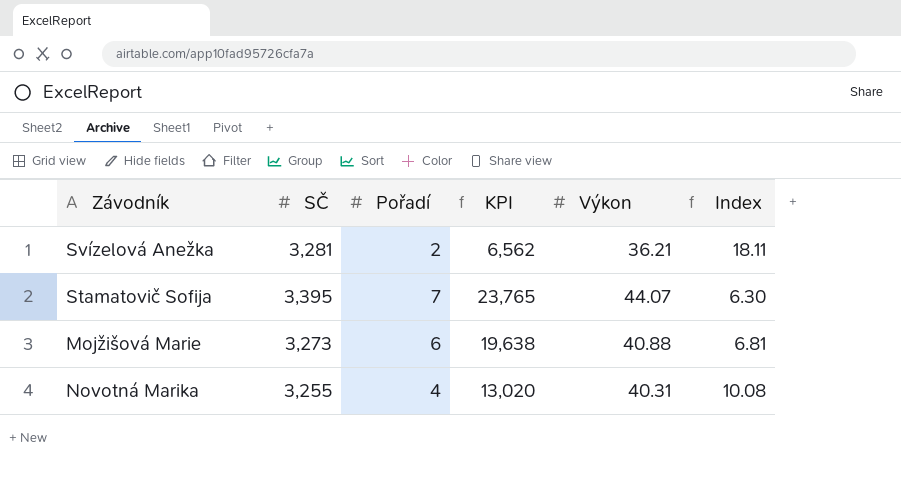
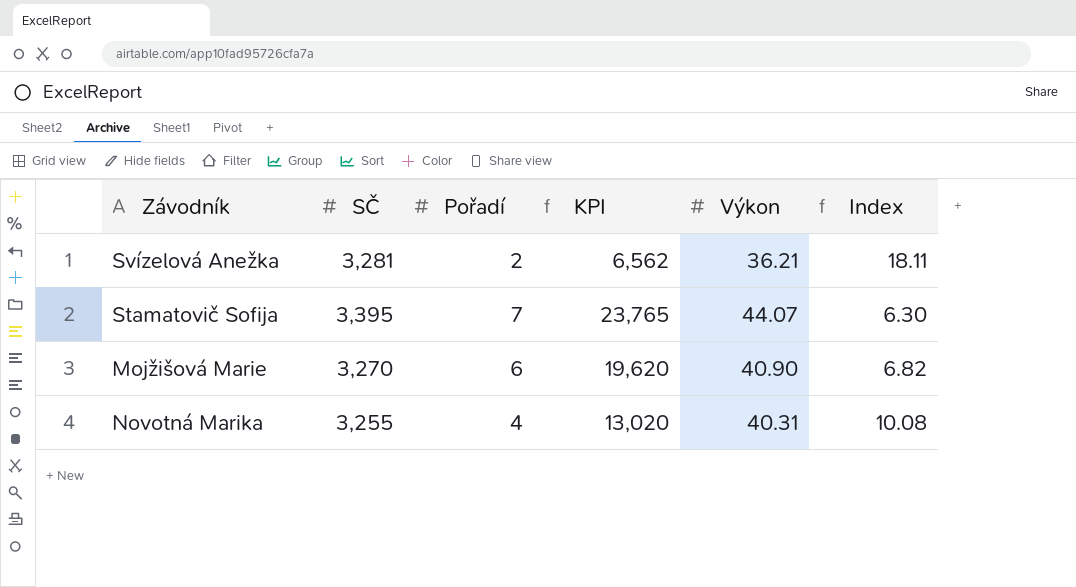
Mojžišová Marie | SČ: 3,273 -> 3,270
Mojžišová Marie | KPI: 19,638 -> 19,620
Mojžišová Marie | Výkon: 40.88 -> 40.90
Mojžišová Marie | Index: 6.81 -> 6.82

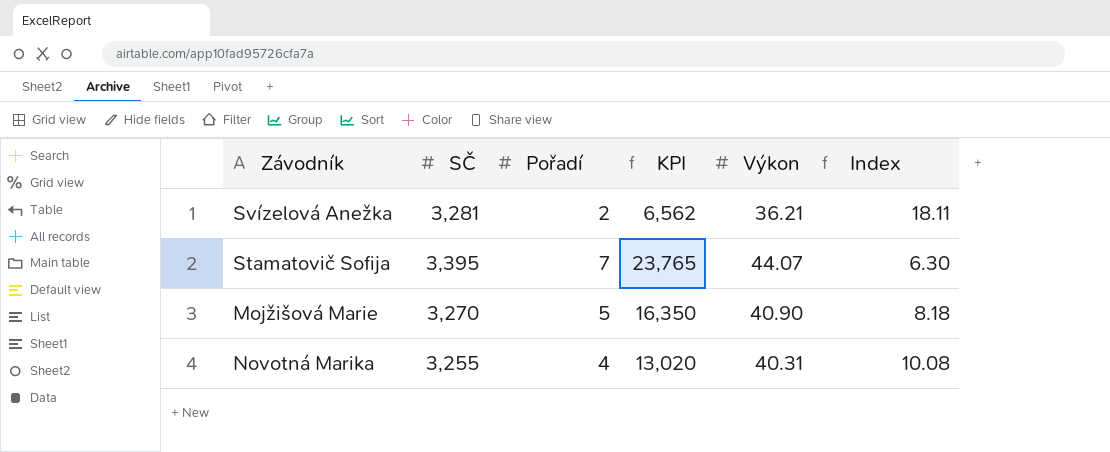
Mojžišová Marie | Pořadí: 6 -> 5
Mojžišová Marie | KPI: 19,620 -> 16,350
Mojžišová Marie | Index: 6.82 -> 8.18

